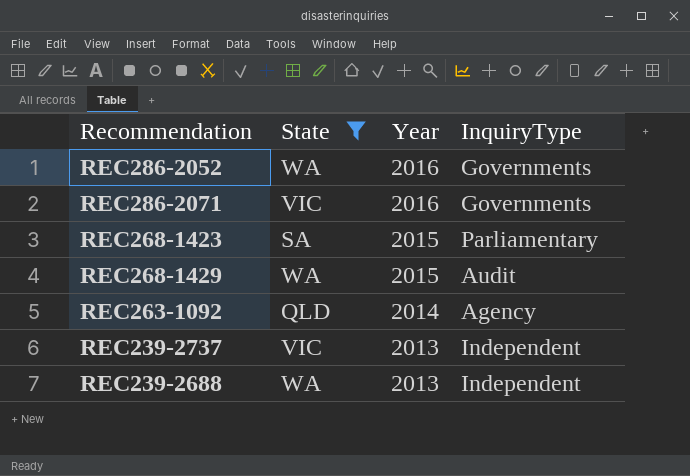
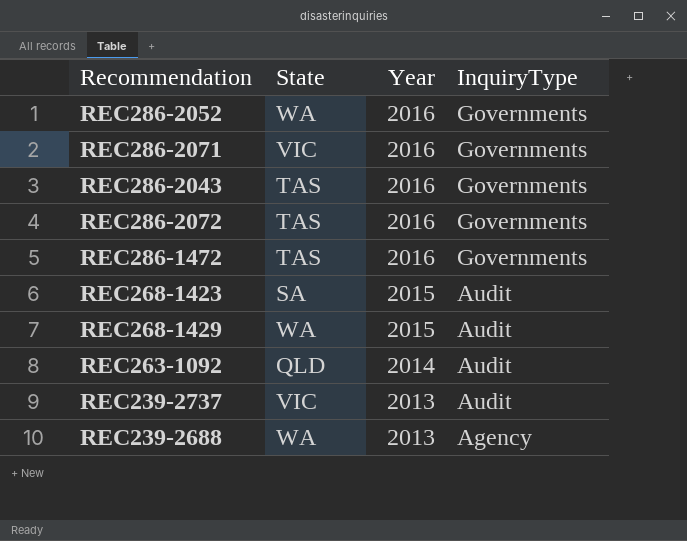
filter: State != TAS -> none
REC268-1423 | InquiryType: Parliamentary -> Audit
REC263-1092 | InquiryType: Agency -> Audit
REC239-2737 | InquiryType: Independent -> Audit
REC239-2688 | InquiryType: Independent -> Agency

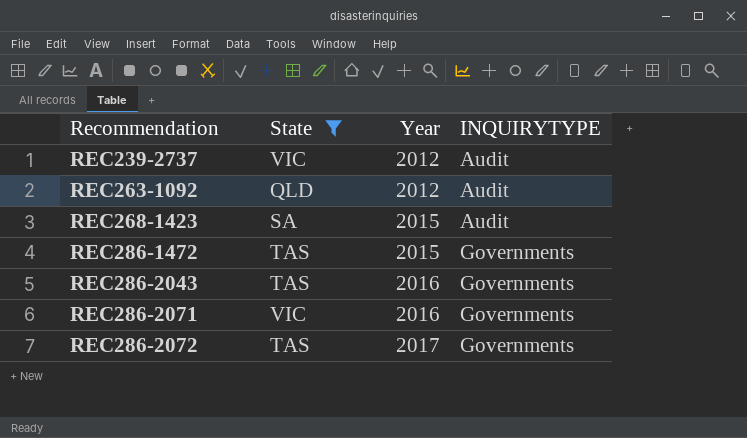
filter: none -> State != WA
row order: Year descending -> Recommendation ascending
column name: InquiryType -> INQUIRYTYPE
REC239-2737 | Year: 2013 -> 2012
REC263-1092 | Year: 2014 -> 2012
REC286-1472 | Year: 2016 -> 2015
REC286-2072 | Year: 2016 -> 2017

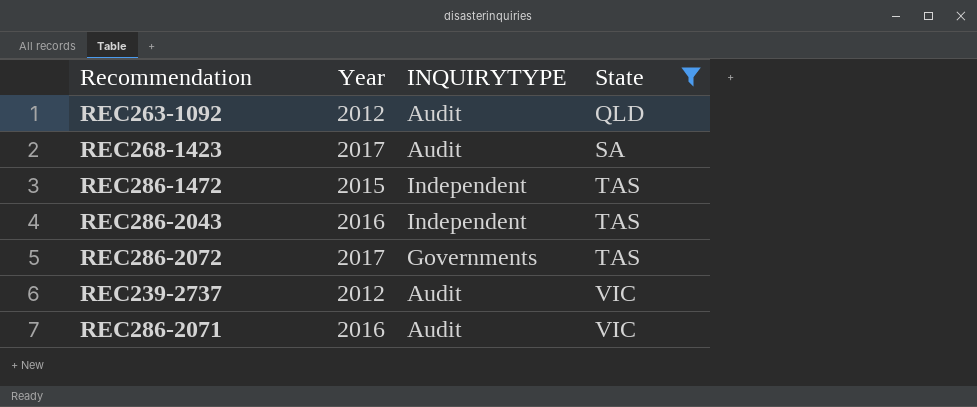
row order: Recommendation ascending -> State ascending
column State | position: 2 -> 4
REC268-1423 | Year: 2015 -> 2017
REC286-1472 | INQUIRYTYPE: Governments -> Independent
REC286-2043 | INQUIRYTYPE: Governments -> Independent
REC286-2071 | INQUIRYTYPE: Governments -> Audit

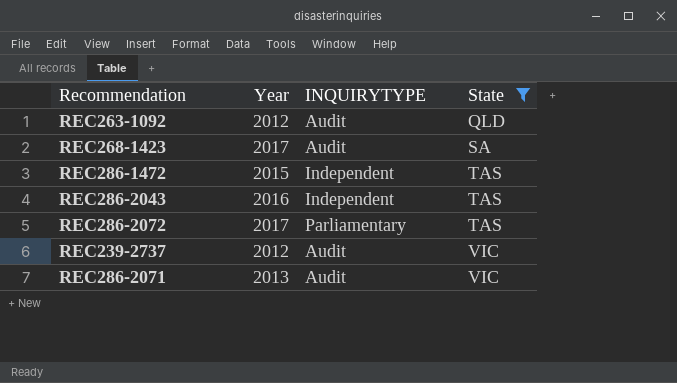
REC286-2072 | INQUIRYTYPE: Governments -> Parliamentary
REC286-2071 | Year: 2016 -> 2013

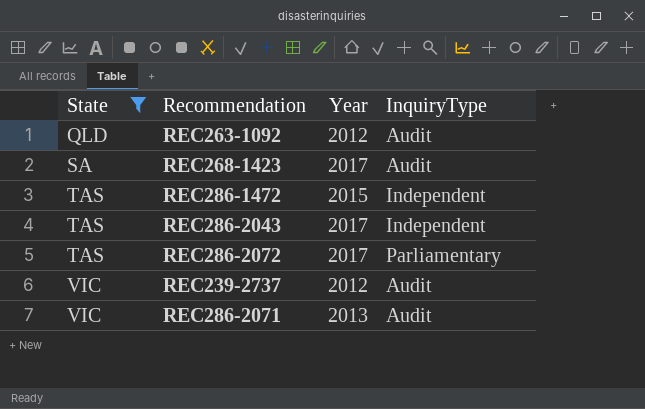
column State | position: 4 -> 1
column name: INQUIRYTYPE -> InquiryType
REC286-2043 | Year: 2016 -> 2017

